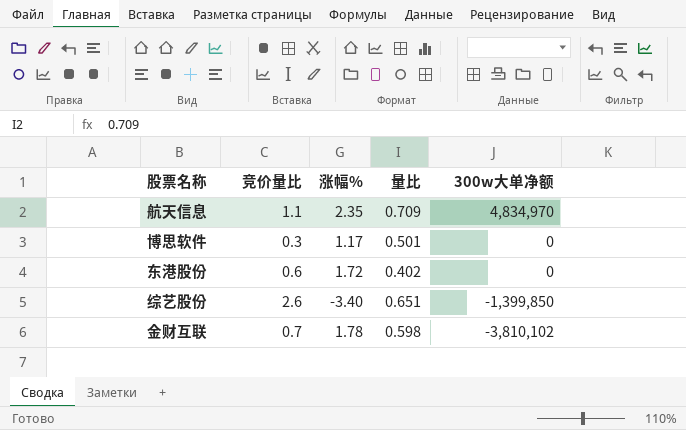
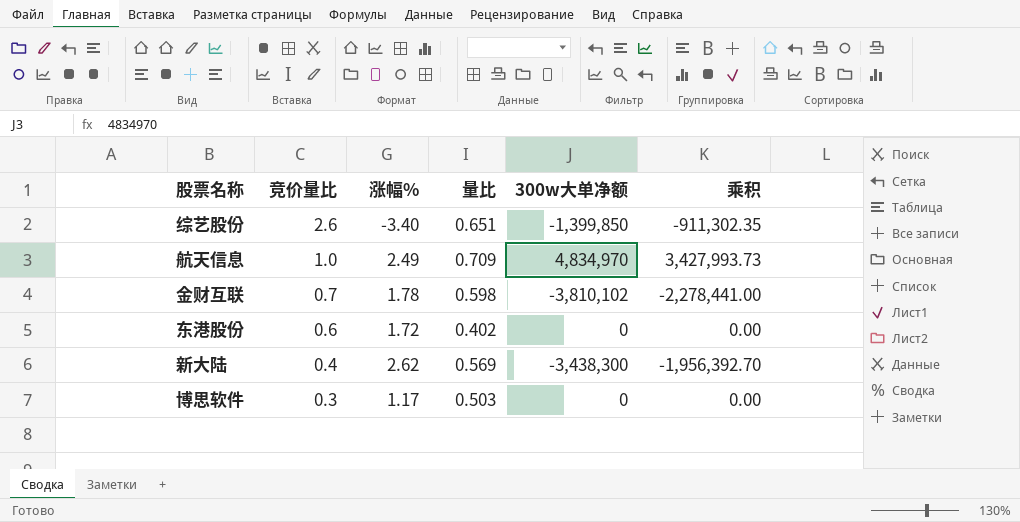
row order: 300w大单净额 descending -> 竞价量比 descending
column 乘积 | formula: none -> [量比] * [300w大单净额]
航天信息 | 竞价量比: 1.1 -> 1.0
航天信息 | 涨幅%: 2.35 -> 2.49
row 新大陆: none -> 0.4 | 2.62 | 0.569 | -3,438,300 | -1,956,392.70
博思软件 | 量比: 0.501 -> 0.503

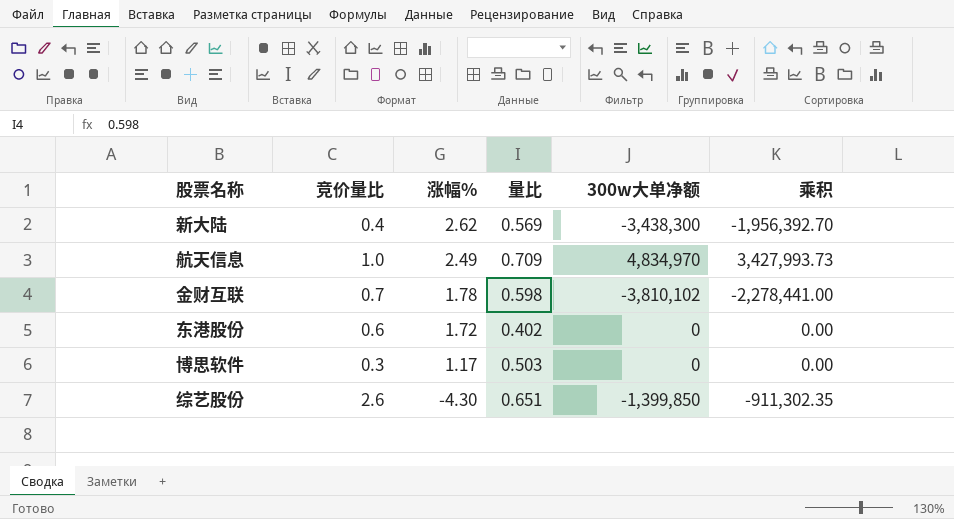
row order: 竞价量比 descending -> 涨幅% descending
综艺股份 | 涨幅%: -3.40 -> -4.30

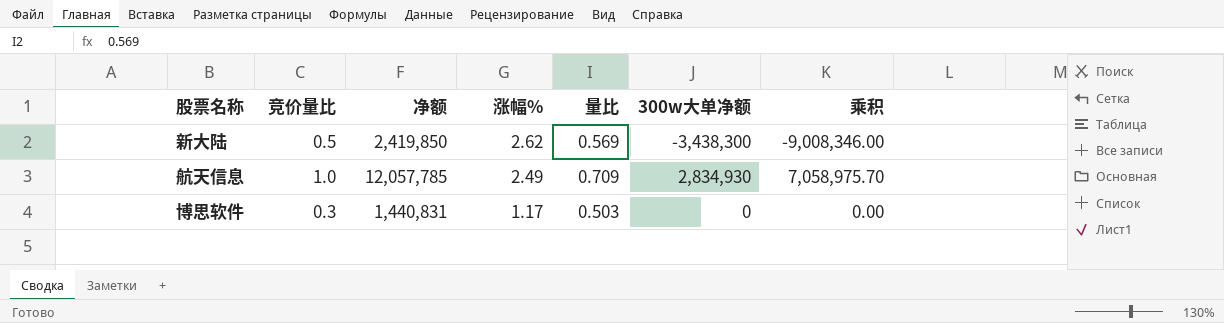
column 净额 | position: none -> 3
column 乘积 | formula: [量比] * [300w大单净额] -> [涨幅%] * [300w大单净额]
row 金财互联: 0.7 | 1.78 | 0.598 | -3,810,102 | -2,278,441.00 -> none
row 东港股份: 0.6 | 1.72 | 0.402 | 0 | 0.00 -> none
row 综艺股份: 2.6 | -4.30 | 0.651 | -1,399,850 | -911,302.35 -> none
新大陆 | 竞价量比: 0.4 -> 0.5
航天信息 | 300w大单净额: 4,834,970 -> 2,834,930

